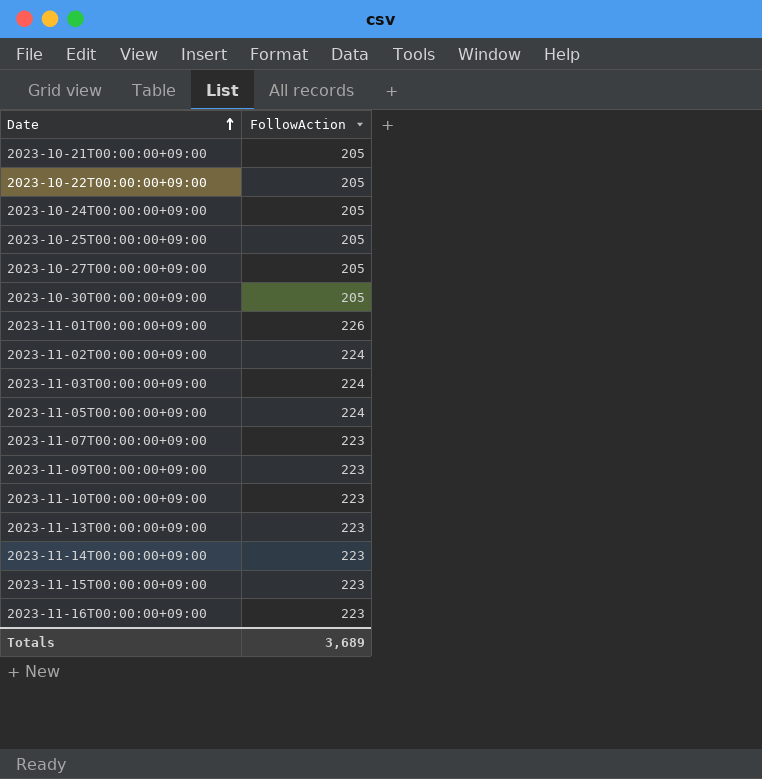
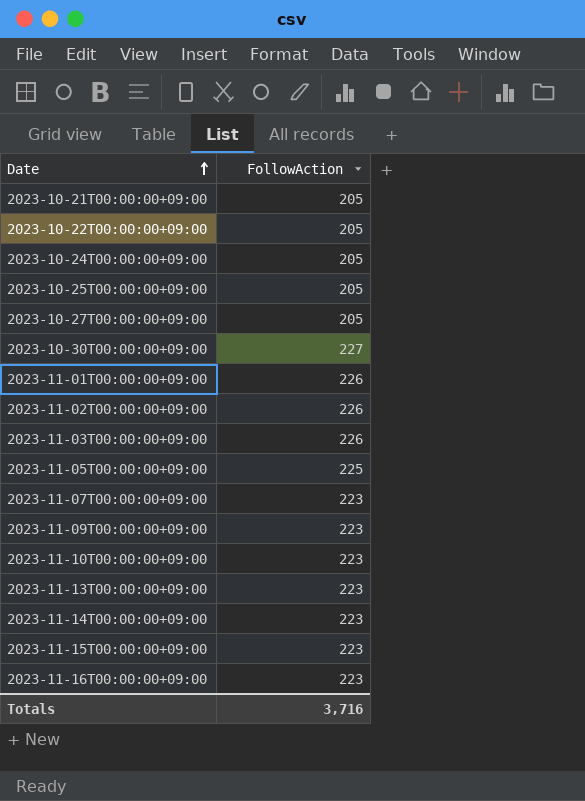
2023-10-30T00:00:00+09:00 | FollowAction: 205 -> 227
2023-11-02T00:00:00+09:00 | FollowAction: 224 -> 226
2023-11-03T00:00:00+09:00 | FollowAction: 224 -> 226
2023-11-05T00:00:00+09:00 | FollowAction: 224 -> 225
Totals | FollowAction: 3,689 -> 3,716

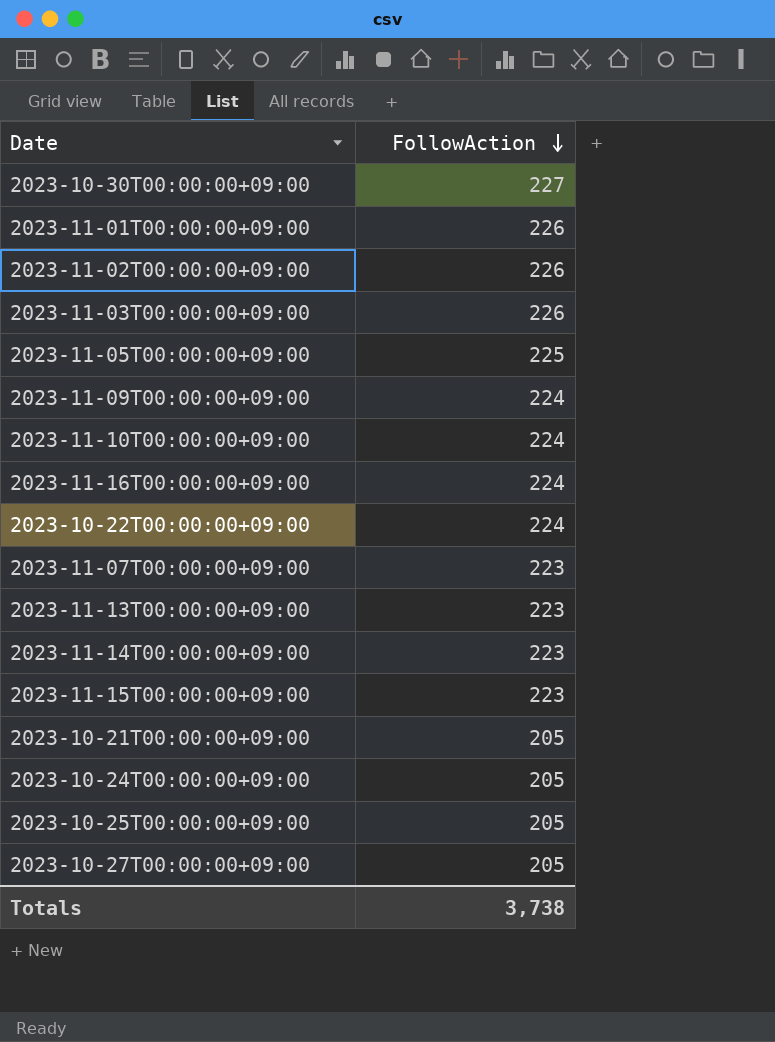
row order: Date ascending -> FollowAction descending
2023-11-09T00:00:00+09:00 | FollowAction: 223 -> 224
2023-11-10T00:00:00+09:00 | FollowAction: 223 -> 224
2023-11-16T00:00:00+09:00 | FollowAction: 223 -> 224
2023-10-22T00:00:00+09:00 | FollowAction: 205 -> 224
Totals | FollowAction: 3,716 -> 3,738

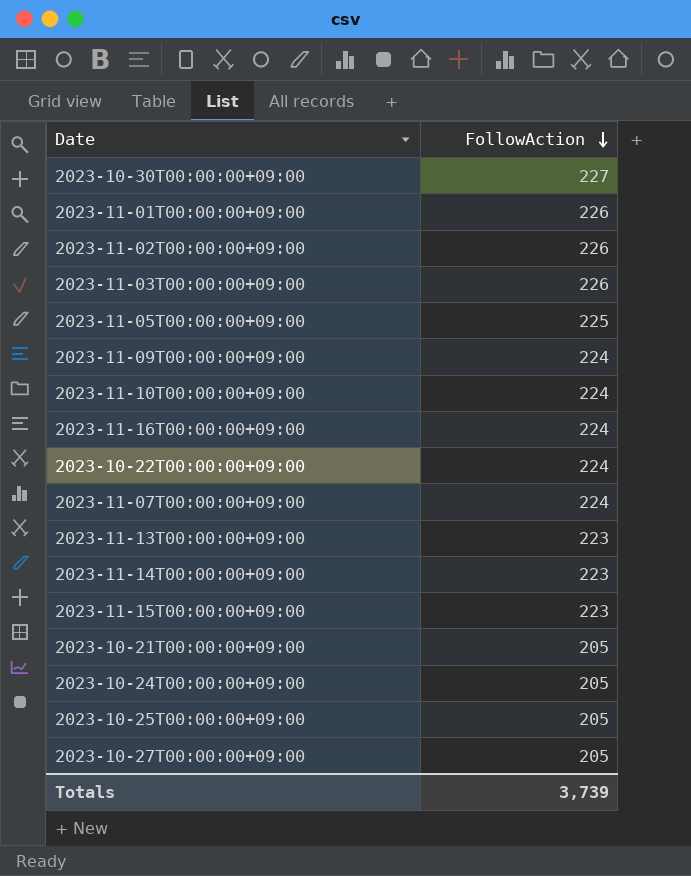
2023-11-07T00:00:00+09:00 | FollowAction: 223 -> 224
Totals | FollowAction: 3,738 -> 3,739

